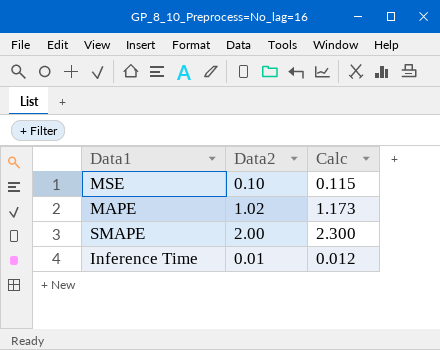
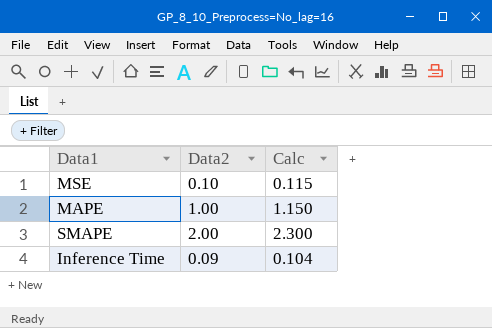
MAPE | Data2: 1.02 -> 1.00
MAPE | Calc: 1.173 -> 1.150
Inference Time | Data2: 0.01 -> 0.09
Inference Time | Calc: 0.012 -> 0.104

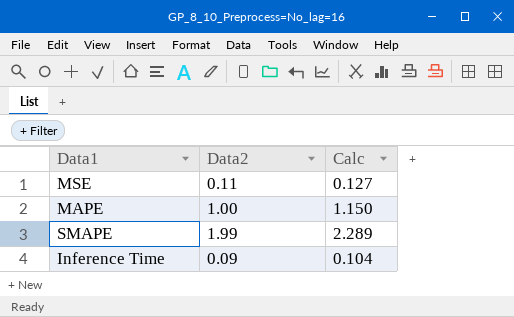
MSE | Data2: 0.10 -> 0.11
MSE | Calc: 0.115 -> 0.127
SMAPE | Data2: 2.00 -> 1.99
SMAPE | Calc: 2.300 -> 2.289

